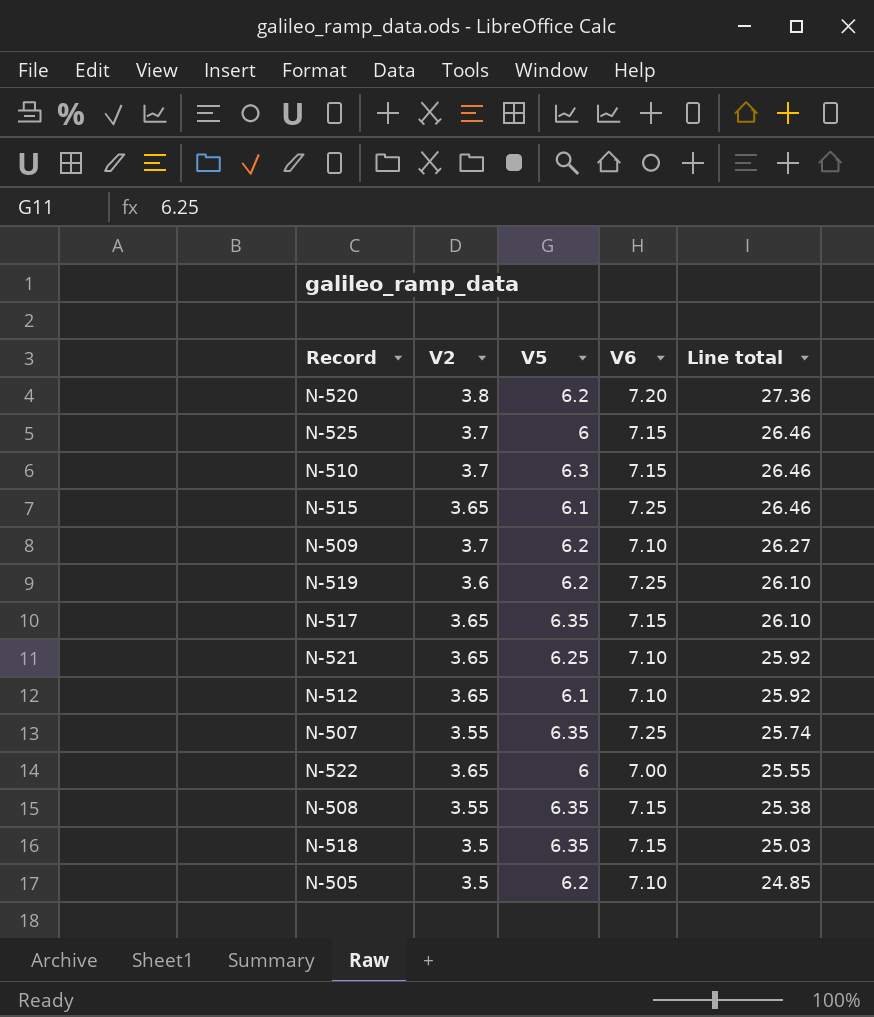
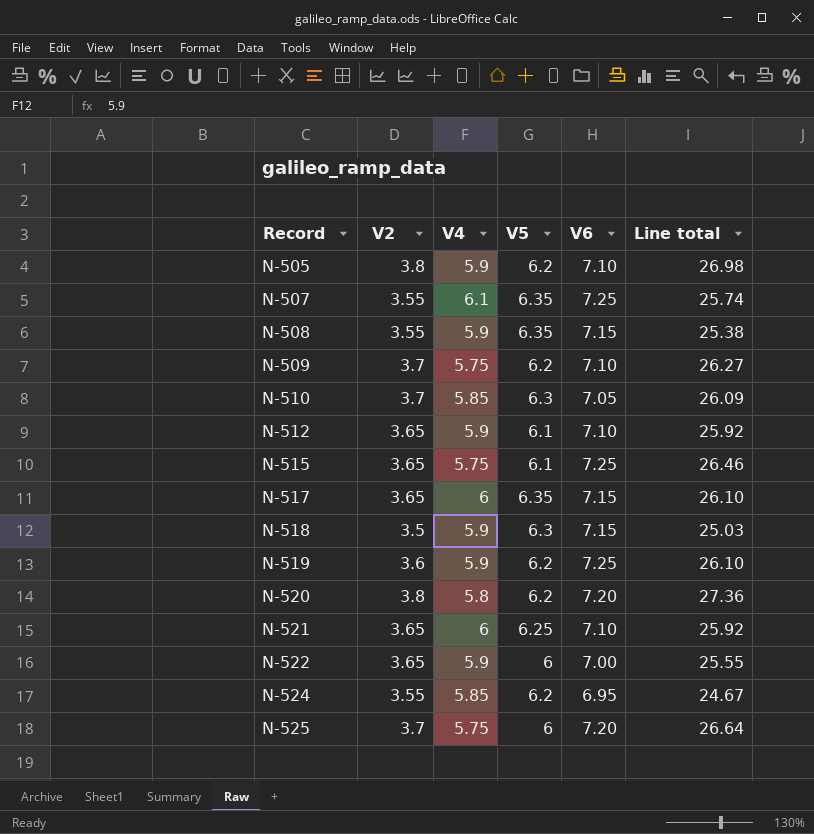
row order: Line total descending -> Record ascending
column V4 | position: none -> 3
N-505 | V2: 3.5 -> 3.8
N-505 | Line total: 24.85 -> 26.98
N-510 | V6: 7.15 -> 7.05
N-510 | Line total: 26.46 -> 26.09
N-518 | V5: 6.35 -> 6.3
row N-524: none -> 3.55 | 5.85 | 6.2 | 6.95 | 24.67
N-525 | V6: 7.15 -> 7.20
N-525 | Line total: 26.46 -> 26.64

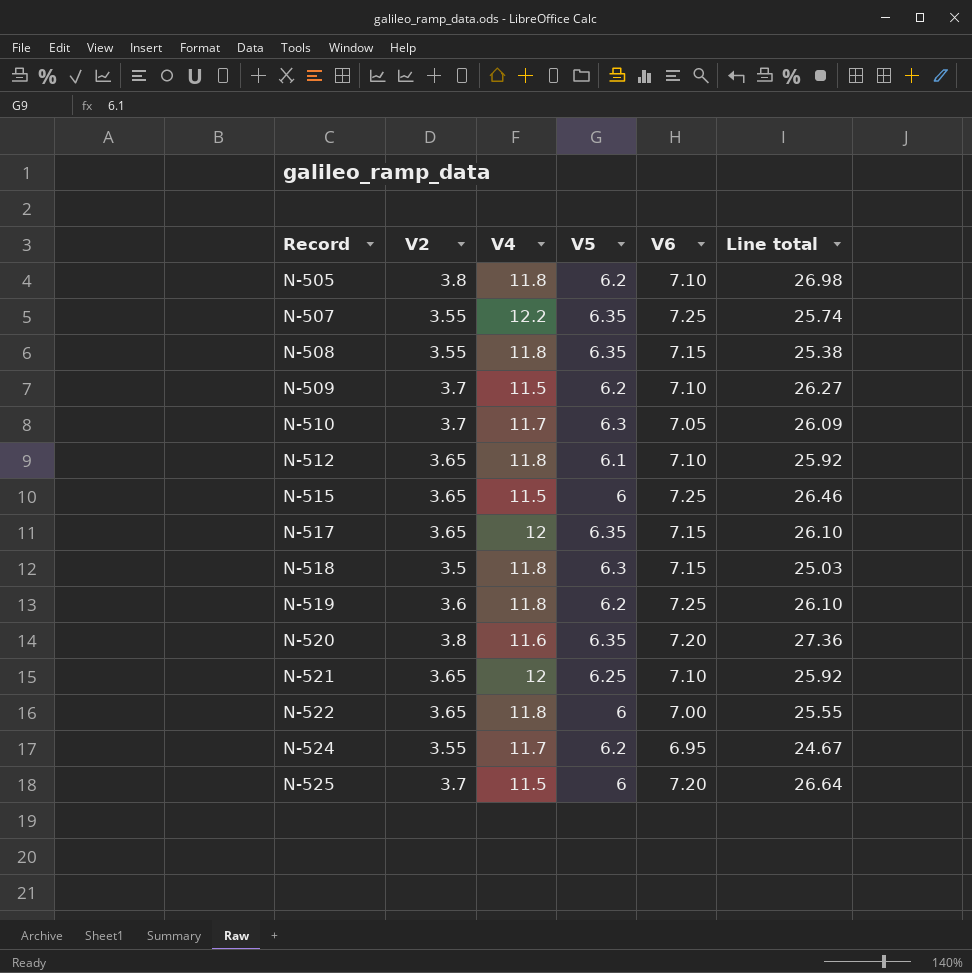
N-505 | V4: 5.9 -> 11.8
N-507 | V4: 6.1 -> 12.2
N-508 | V4: 5.9 -> 11.8
N-509 | V4: 5.75 -> 11.5
N-510 | V4: 5.85 -> 11.7
N-512 | V4: 5.9 -> 11.8
N-515 | V4: 5.75 -> 11.5
N-515 | V5: 6.1 -> 6
N-517 | V4: 6 -> 12
N-518 | V4: 5.9 -> 11.8
N-519 | V4: 5.9 -> 11.8
N-520 | V4: 5.8 -> 11.6
N-520 | V5: 6.2 -> 6.35
N-521 | V4: 6 -> 12
N-522 | V4: 5.9 -> 11.8
N-524 | V4: 5.85 -> 11.7
N-525 | V4: 5.75 -> 11.5

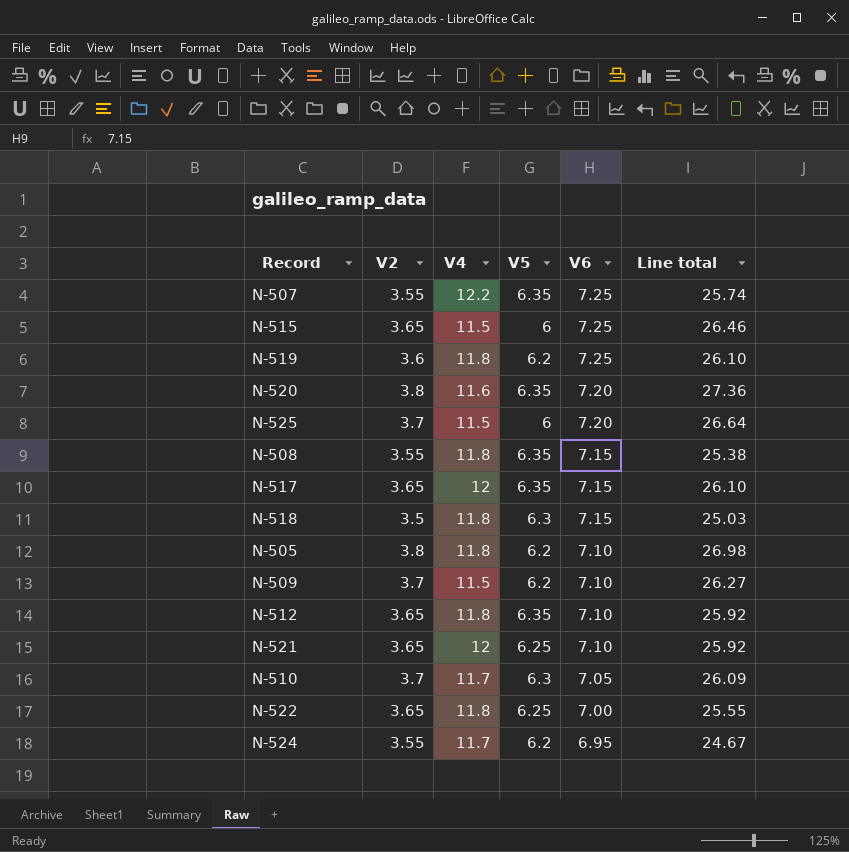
row order: Record ascending -> V6 descending
N-512 | V5: 6.1 -> 6.35
N-522 | V5: 6 -> 6.25

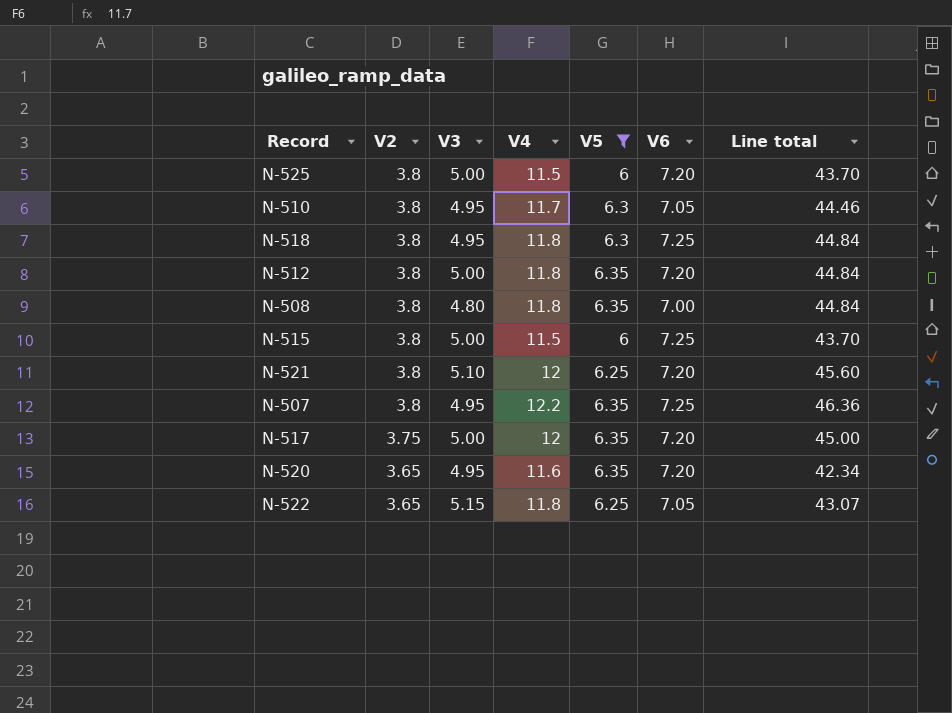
filter: none -> V5 != 6.2
row order: V6 descending -> V2 descending
column V3 | position: none -> 3
column Line total | formula: [V2] * [V6] -> [V2] * [V4]
N-525 | V2: 3.7 -> 3.8
N-510 | V2: 3.7 -> 3.8
N-518 | V2: 3.5 -> 3.8
N-518 | V6: 7.15 -> 7.25
N-512 | V2: 3.65 -> 3.8
N-512 | V6: 7.10 -> 7.20
N-508 | V2: 3.55 -> 3.8
N-508 | V6: 7.15 -> 7.00
N-515 | V2: 3.65 -> 3.8
N-521 | V2: 3.65 -> 3.8
N-521 | V6: 7.10 -> 7.20
N-507 | V2: 3.55 -> 3.8
N-517 | V2: 3.65 -> 3.75
N-517 | V6: 7.15 -> 7.20
N-520 | V2: 3.8 -> 3.65
N-522 | V6: 7.00 -> 7.05

